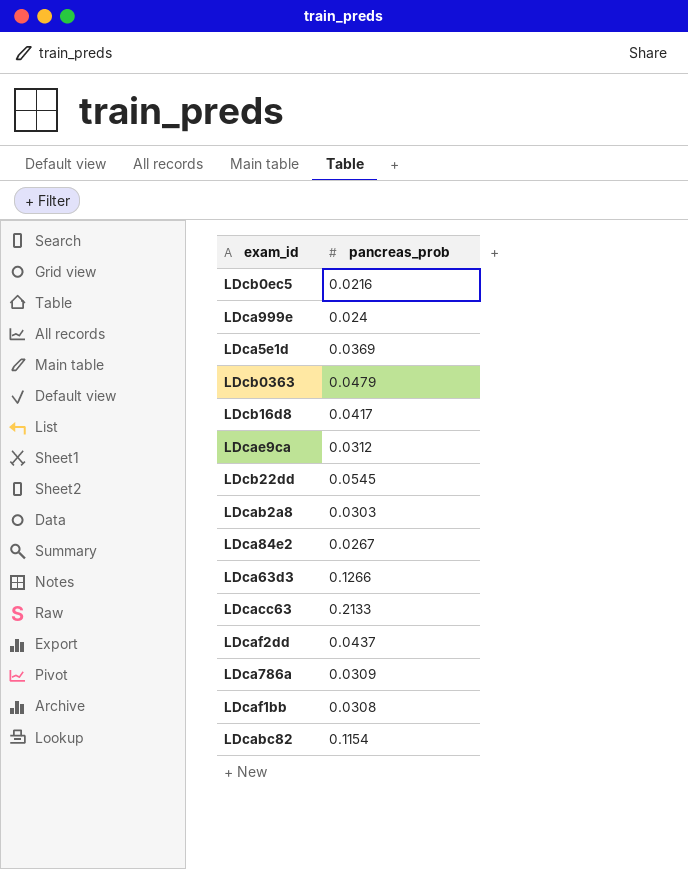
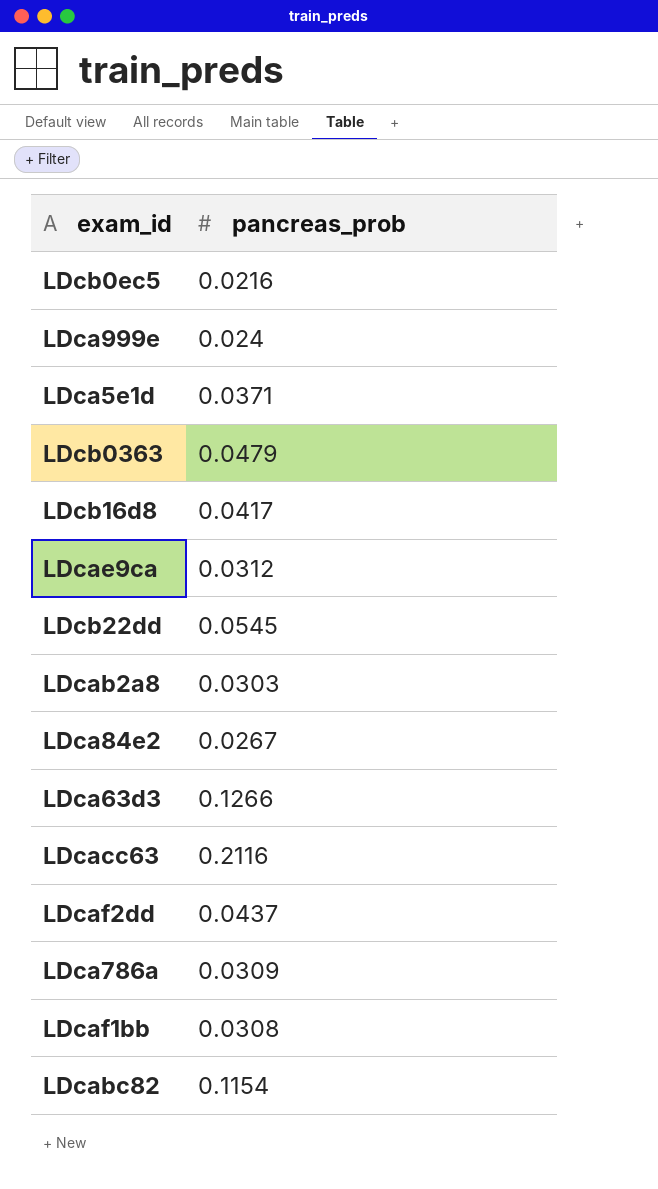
LDca5e1d | pancreas_prob: 0.0369 -> 0.0371
LDcacc63 | pancreas_prob: 0.2133 -> 0.2116

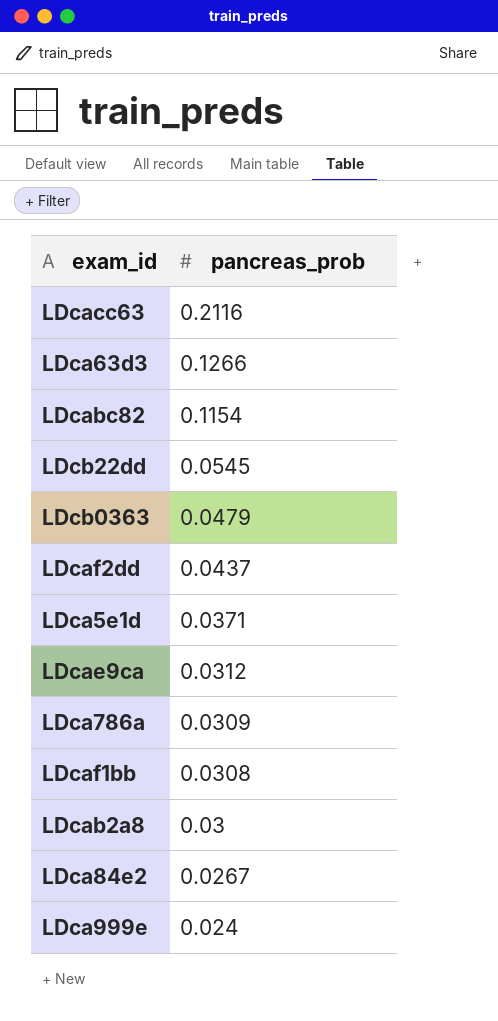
row order: none -> pancreas_prob descending
row LDcb0ec5: 0.0216 -> none
row LDcb16d8: 0.0417 -> none
LDcab2a8 | pancreas_prob: 0.0303 -> 0.03

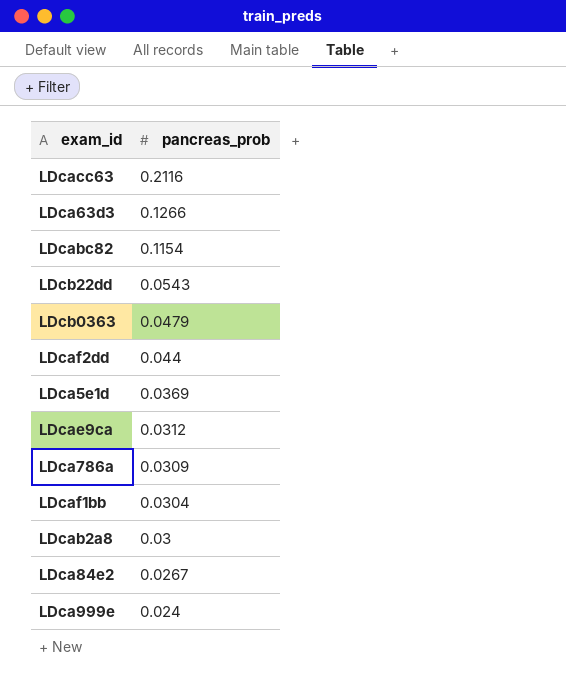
LDcb22dd | pancreas_prob: 0.0545 -> 0.0543
LDcaf2dd | pancreas_prob: 0.0437 -> 0.044
LDca5e1d | pancreas_prob: 0.0371 -> 0.0369
LDcaf1bb | pancreas_prob: 0.0308 -> 0.0304

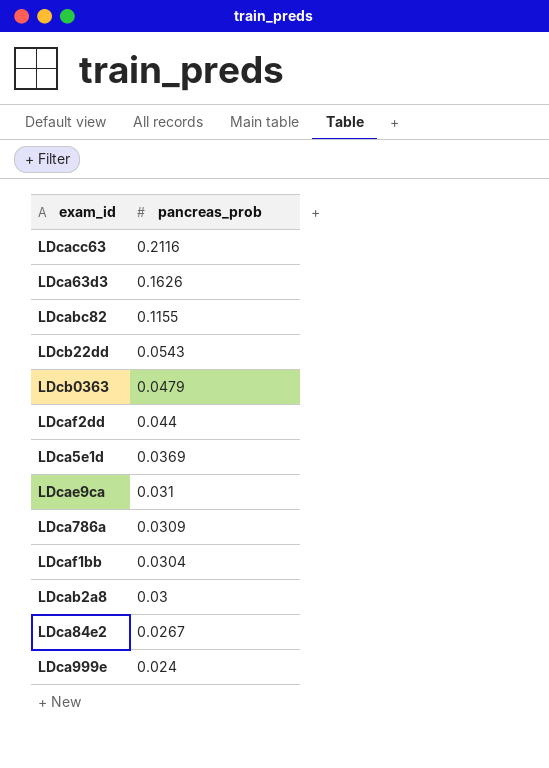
LDca63d3 | pancreas_prob: 0.1266 -> 0.1626
LDcabc82 | pancreas_prob: 0.1154 -> 0.1155
LDcae9ca | pancreas_prob: 0.0312 -> 0.031

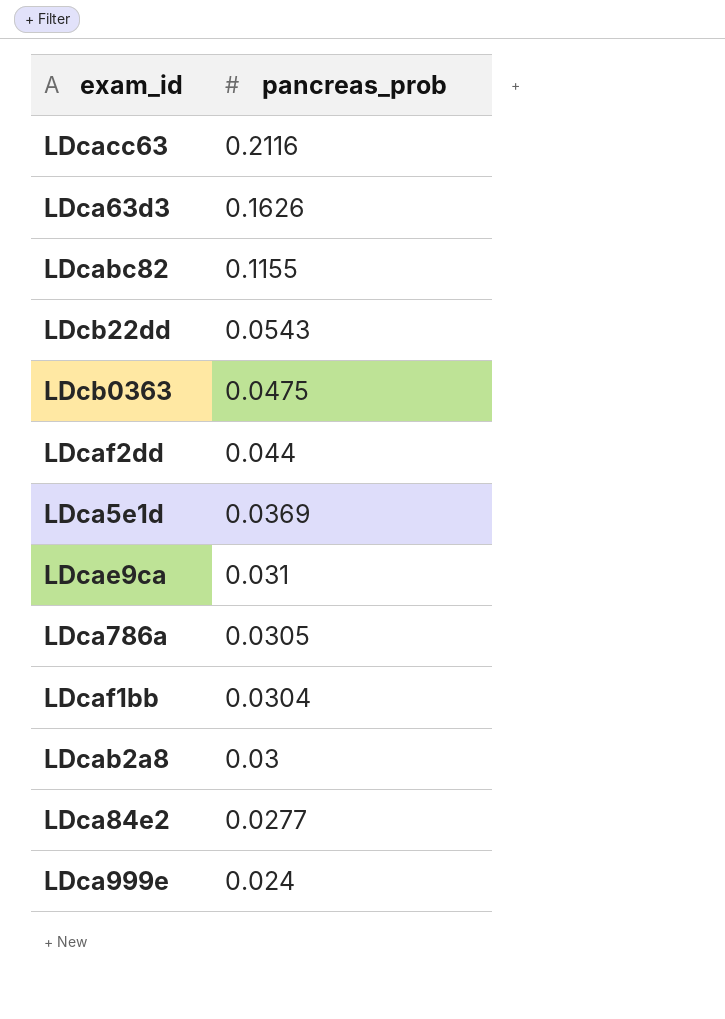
LDcb0363 | pancreas_prob: 0.0479 -> 0.0475
LDca786a | pancreas_prob: 0.0309 -> 0.0305
LDca84e2 | pancreas_prob: 0.0267 -> 0.0277

